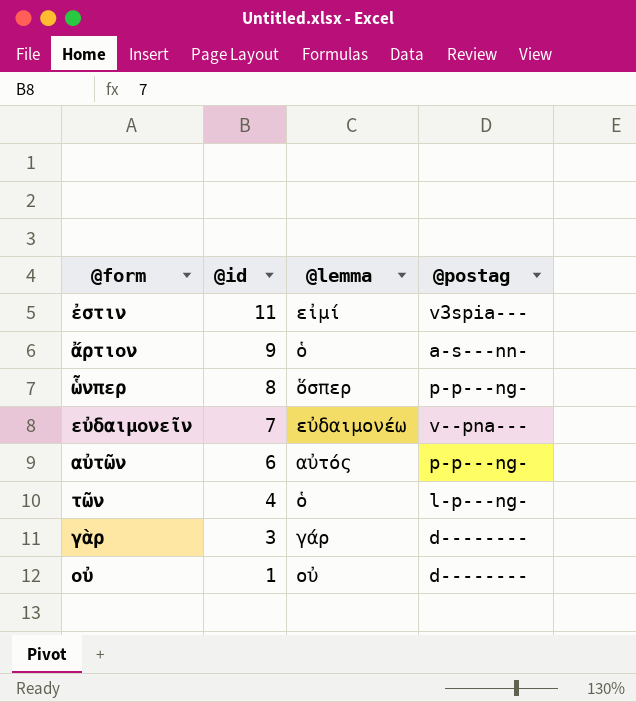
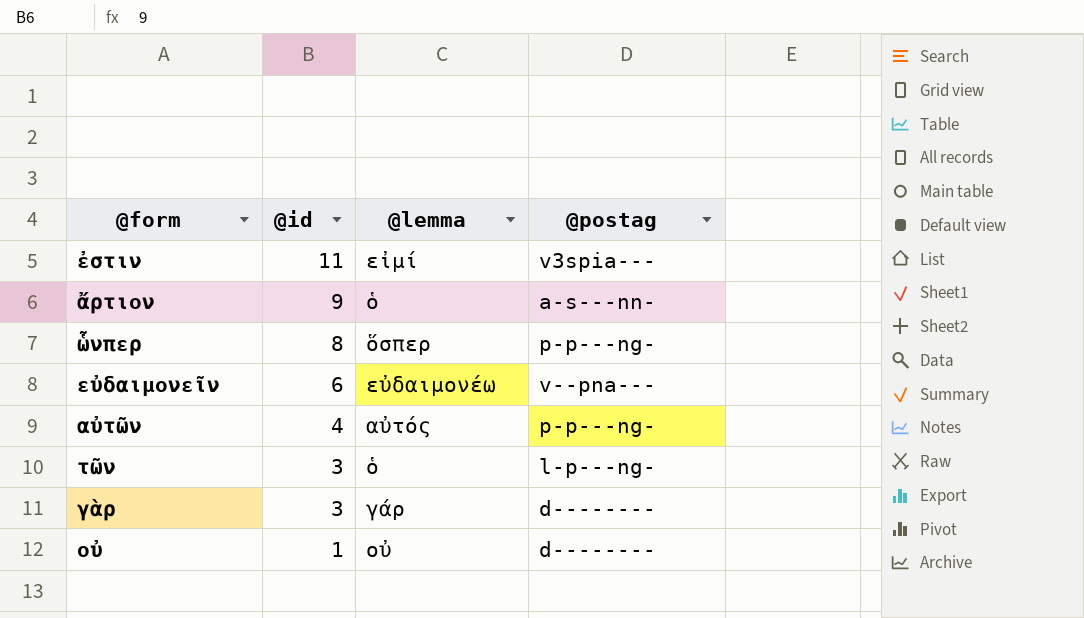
εὐδαιμονεῖν | @id: 7 -> 6
αὐτῶν | @id: 6 -> 4
τῶν | @id: 4 -> 3

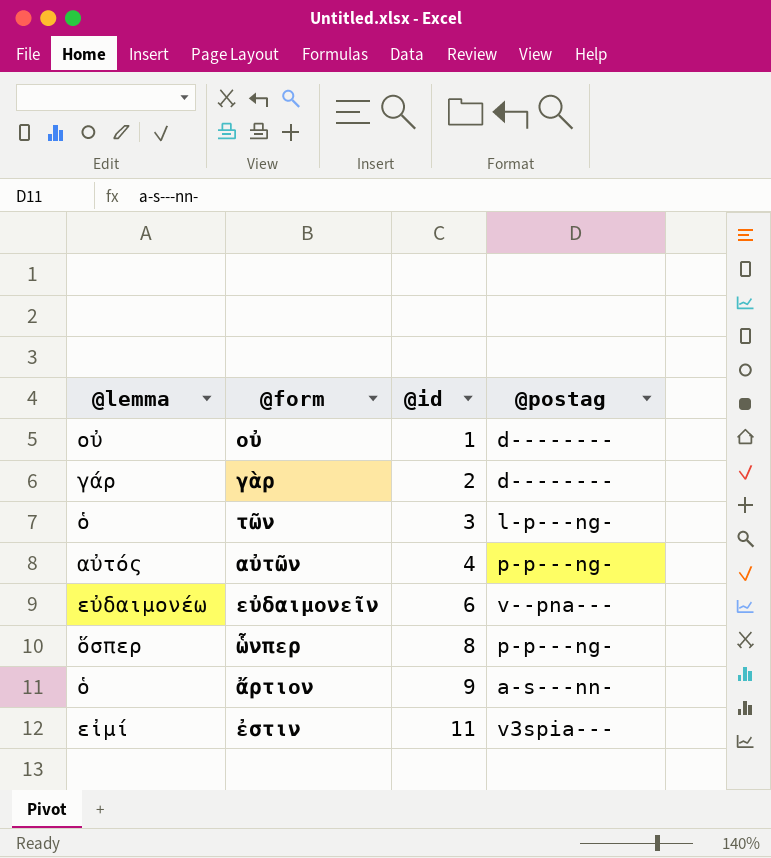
row order: @id descending -> @id ascending
column @lemma | position: 3 -> 1
γὰρ | @id: 3 -> 2

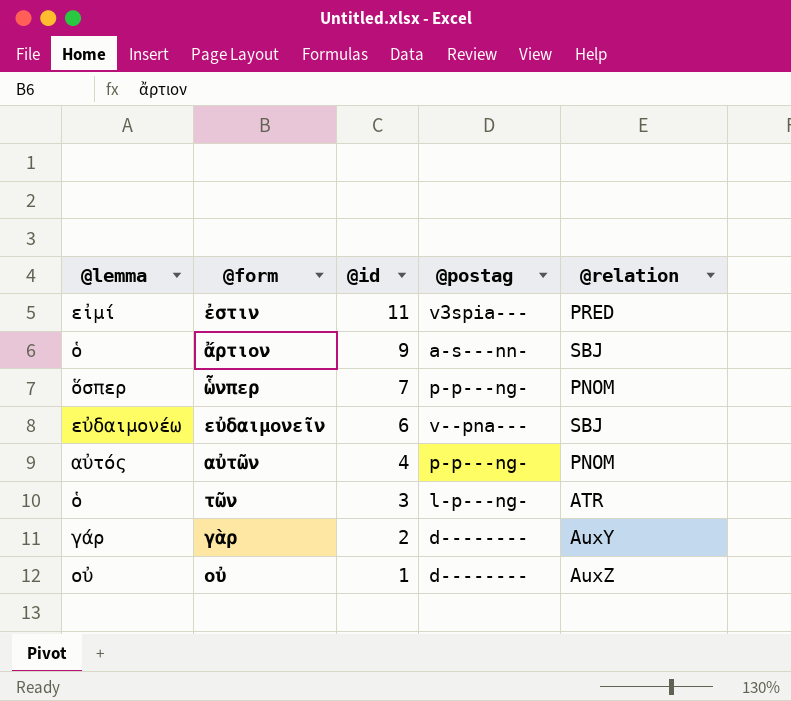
row order: @id ascending -> @id descending
column @relation | position: none -> 5
ὧνπερ | @id: 8 -> 7

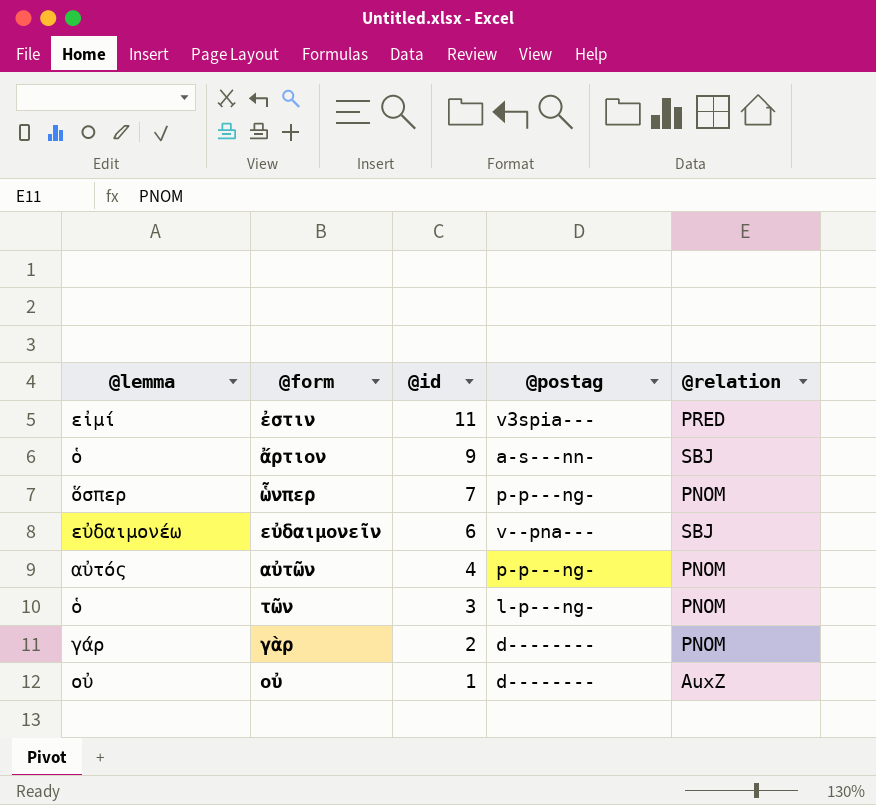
τῶν | @relation: ATR -> PNOM
γὰρ | @relation: AuxY -> PNOM

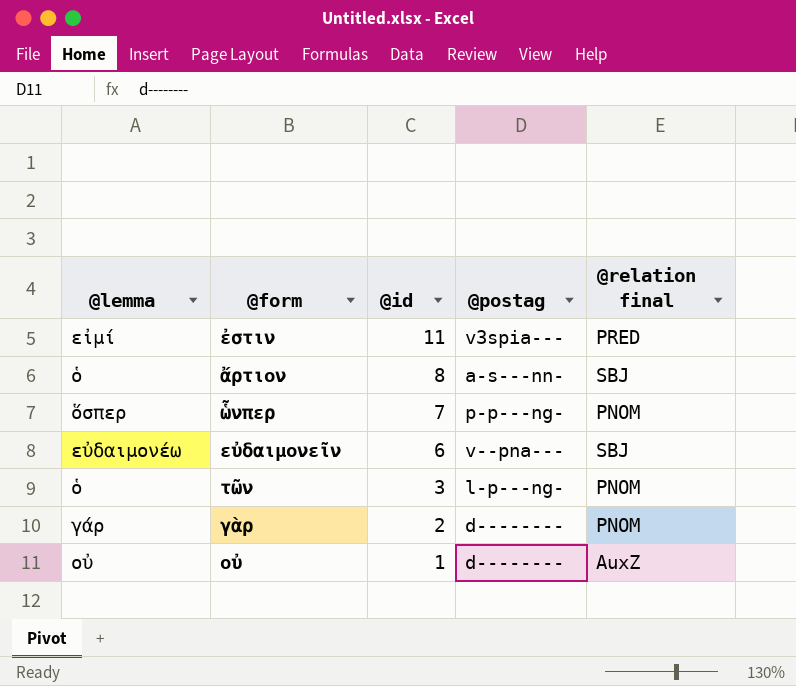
column name: @relation -> @relation final
row αὐτῶν: αὐτός | 4 | p-p---ng- | PNOM -> none
ἄρτιον | @id: 9 -> 8

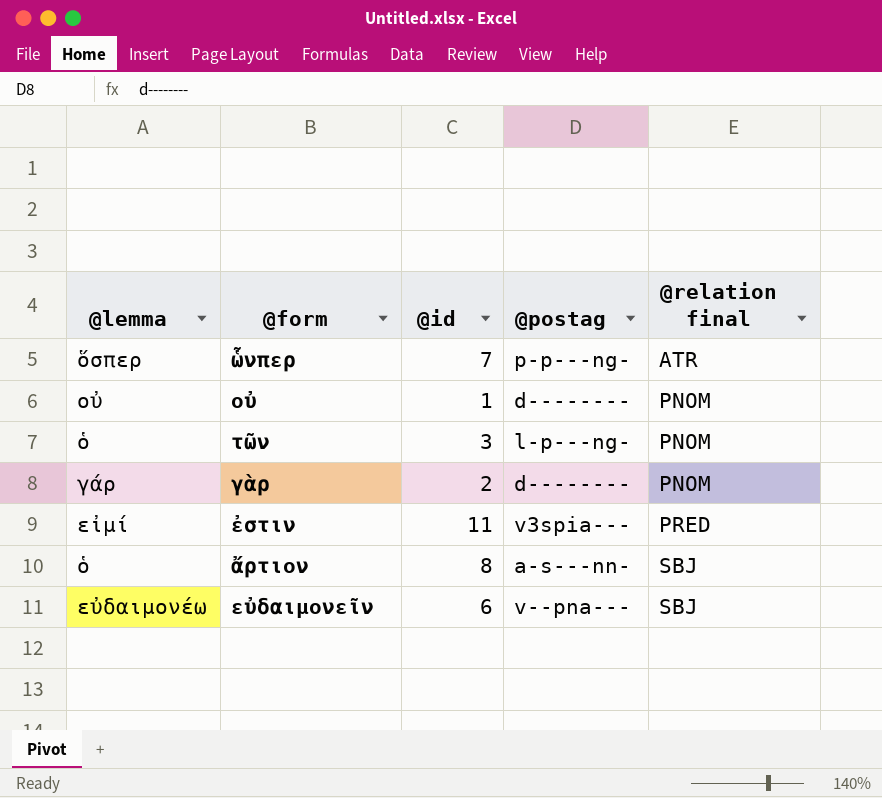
row order: @id descending -> @relation final ascending
ὧνπερ | @relation final: PNOM -> ATR
οὐ | @relation final: AuxZ -> PNOM

